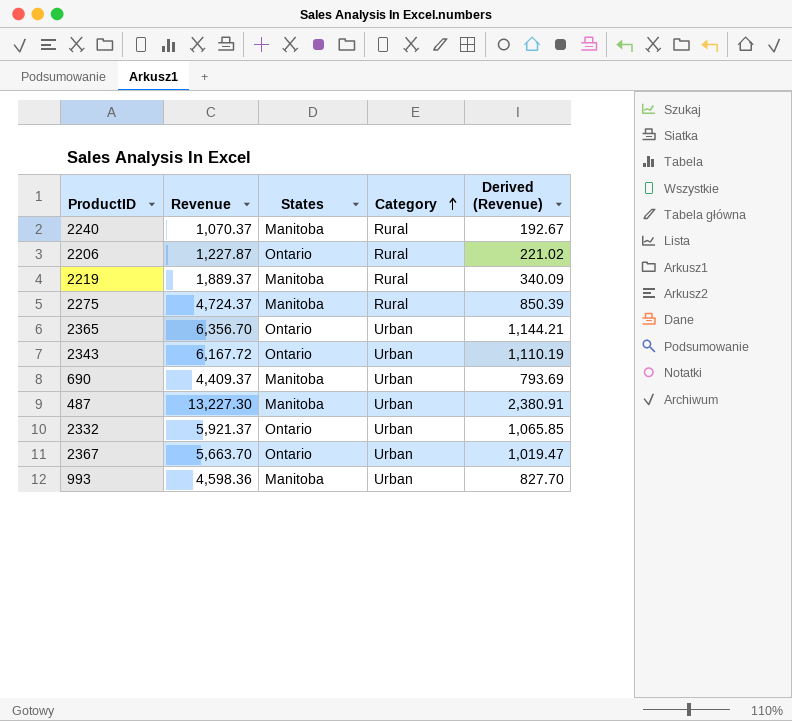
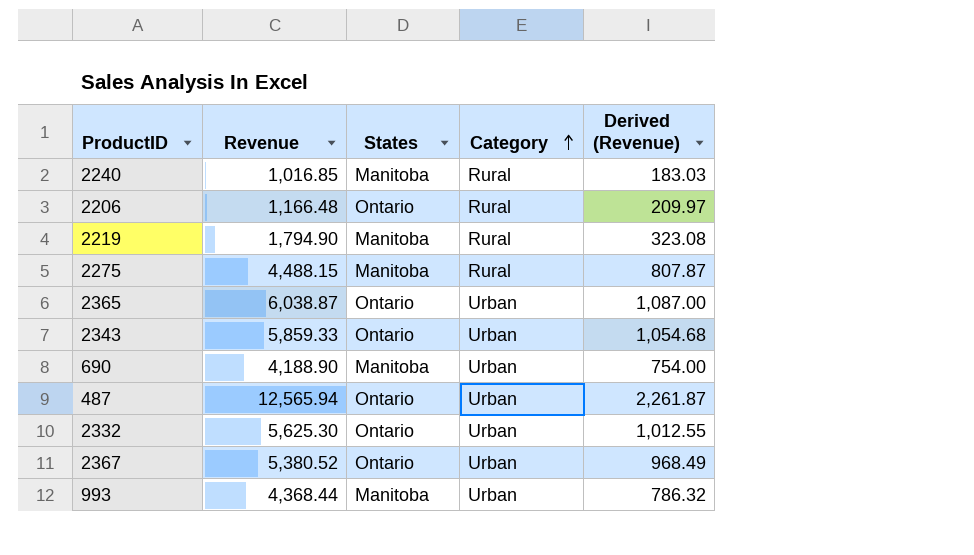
2240 | Revenue: 1,070.37 -> 1,016.85
2240 | Derived (Revenue): 192.67 -> 183.03
2206 | Revenue: 1,227.87 -> 1,166.48
2206 | Derived (Revenue): 221.02 -> 209.97
2219 | Revenue: 1,889.37 -> 1,794.90
2219 | Derived (Revenue): 340.09 -> 323.08
2275 | Revenue: 4,724.37 -> 4,488.15
2275 | Derived (Revenue): 850.39 -> 807.87
2365 | Revenue: 6,356.70 -> 6,038.87
2365 | Derived (Revenue): 1,144.21 -> 1,087.00
2343 | Revenue: 6,167.72 -> 5,859.33
2343 | Derived (Revenue): 1,110.19 -> 1,054.68
690 | Revenue: 4,409.37 -> 4,188.90
690 | Derived (Revenue): 793.69 -> 754.00
487 | Revenue: 13,227.30 -> 12,565.94
487 | States: Manitoba -> Ontario
487 | Derived (Revenue): 2,380.91 -> 2,261.87
2332 | Revenue: 5,921.37 -> 5,625.30
2332 | Derived (Revenue): 1,065.85 -> 1,012.55
2367 | Revenue: 5,663.70 -> 5,380.52
2367 | Derived (Revenue): 1,019.47 -> 968.49
993 | Revenue: 4,598.36 -> 4,368.44
993 | Derived (Revenue): 827.70 -> 786.32

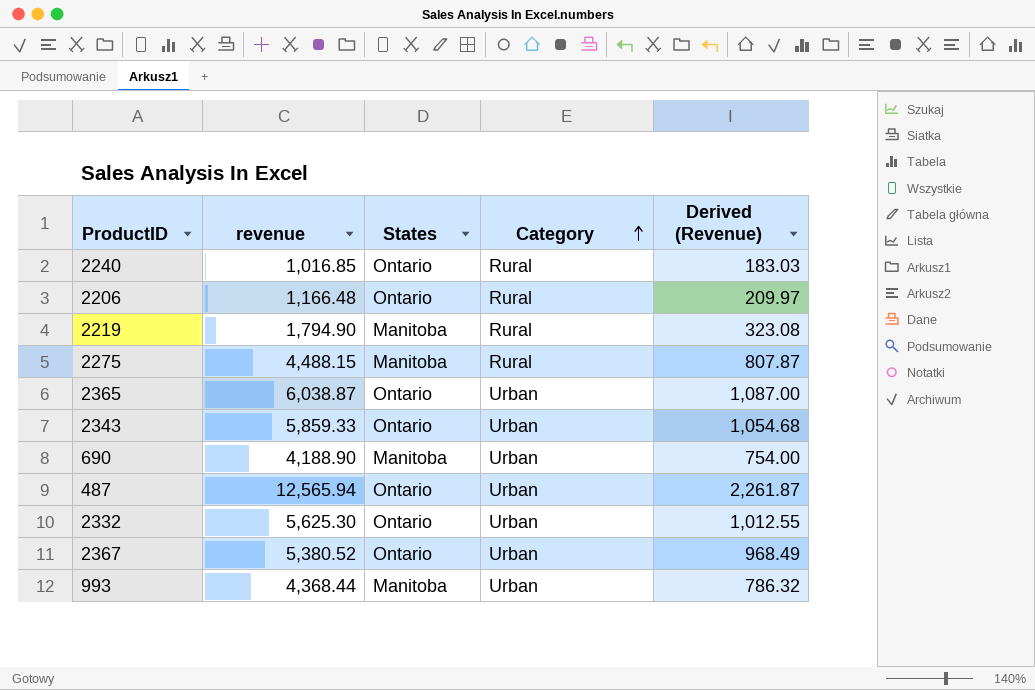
column name: Revenue -> revenue
2240 | States: Manitoba -> Ontario

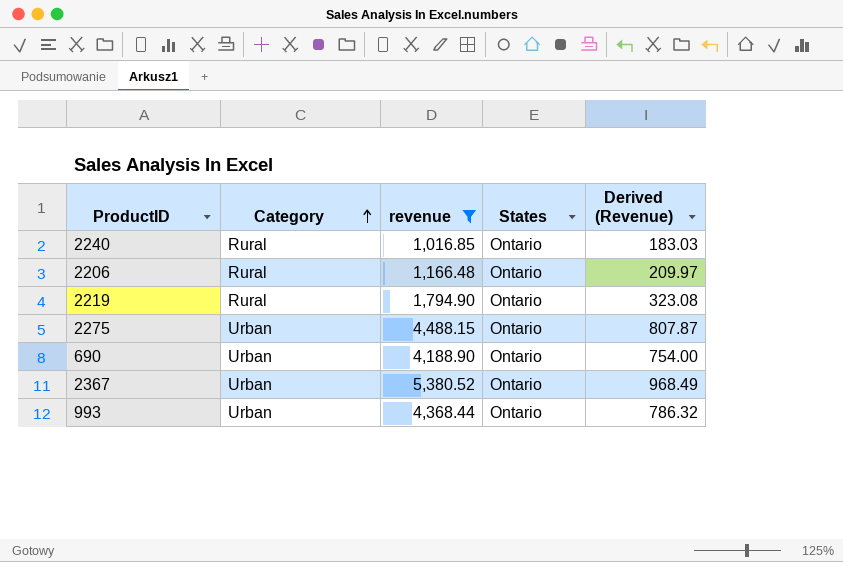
filter: none -> revenue <= 5,380.52
column Category | position: 4 -> 2
2219 | States: Manitoba -> Ontario
2275 | Category: Rural -> Urban
2275 | States: Manitoba -> Ontario
690 | States: Manitoba -> Ontario
993 | States: Manitoba -> Ontario

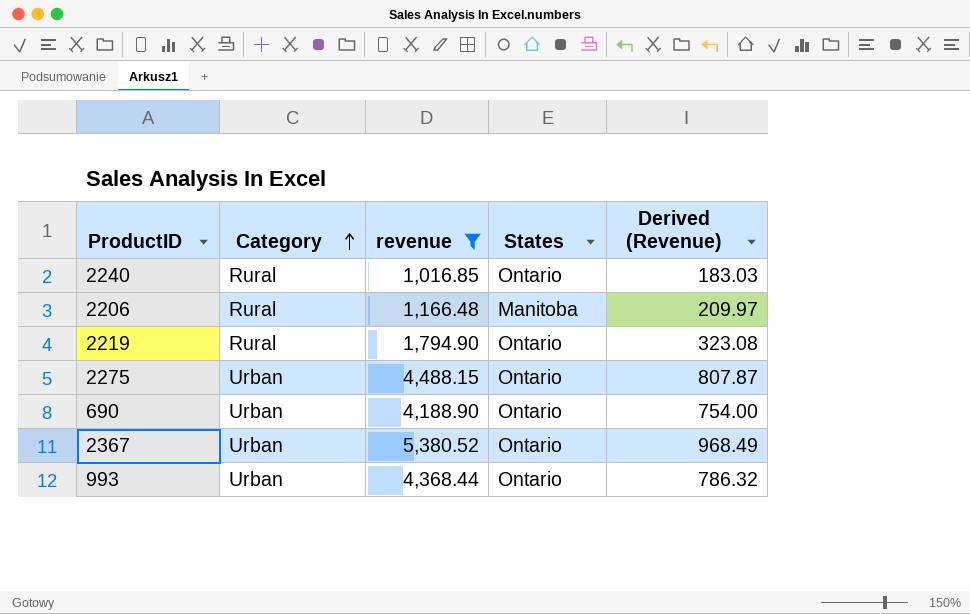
2206 | States: Ontario -> Manitoba

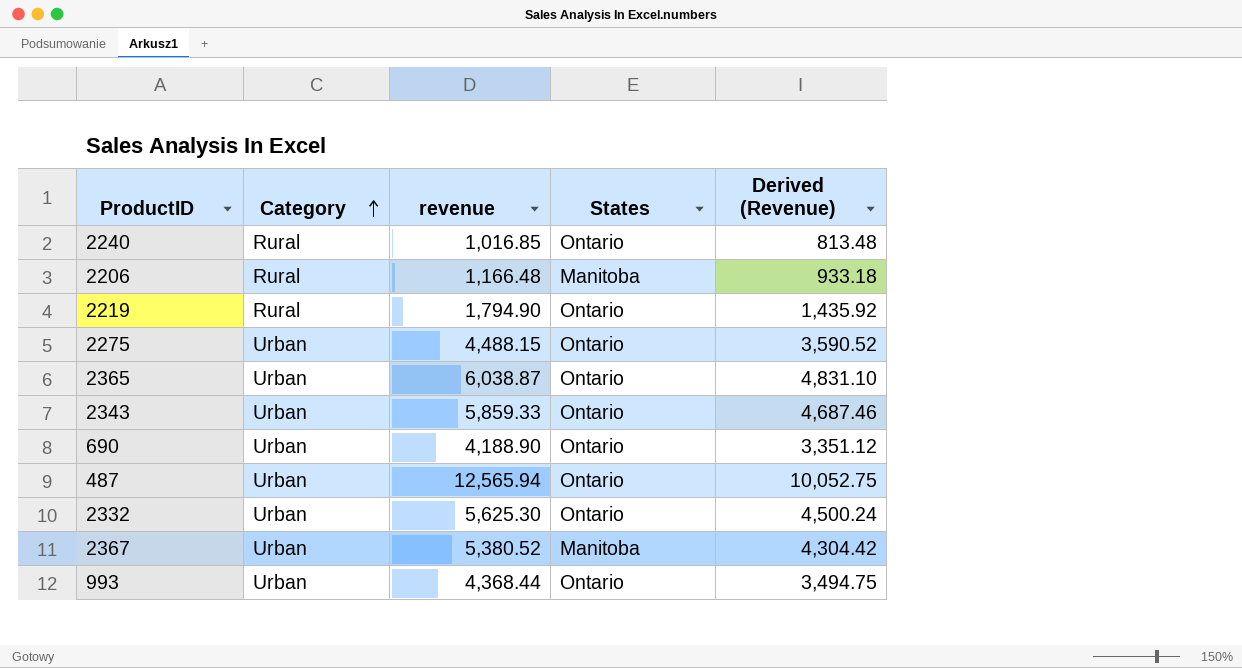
filter: revenue <= 5,380.52 -> none
column Derived (Revenue) | formula: [revenue] * 0.18 -> [revenue] * 0.8
2367 | States: Ontario -> Manitoba

